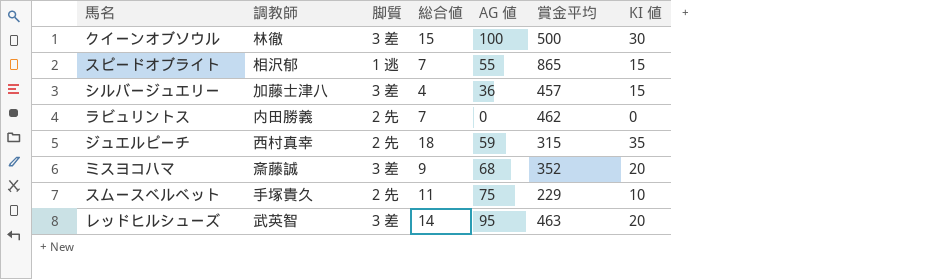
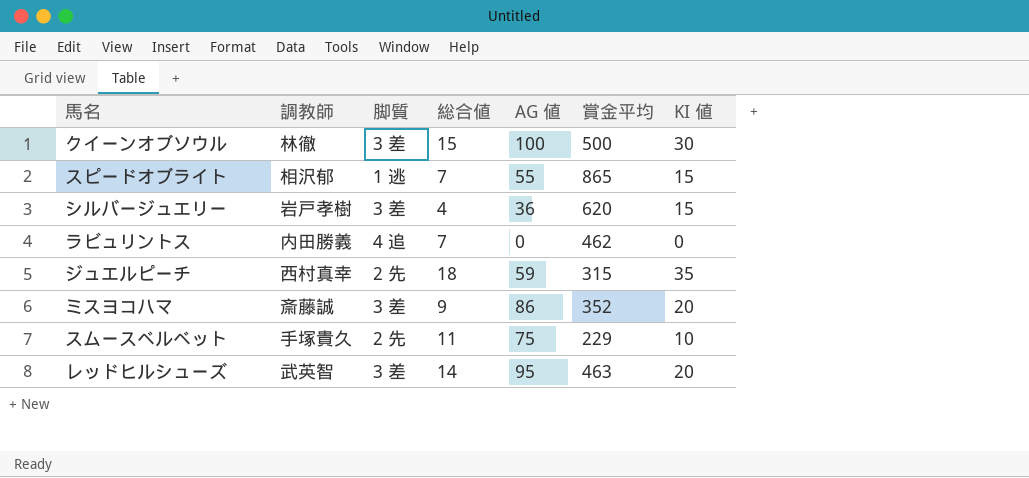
シルバージュエリー | 調教師: 加藤士津八 -> 岩戸孝樹
シルバージュエリー | 賞金平均: 457 -> 620
ラビュリントス | 脚質: 2 先 -> 4 追
ミスヨコハマ | AG 値: 68 -> 86

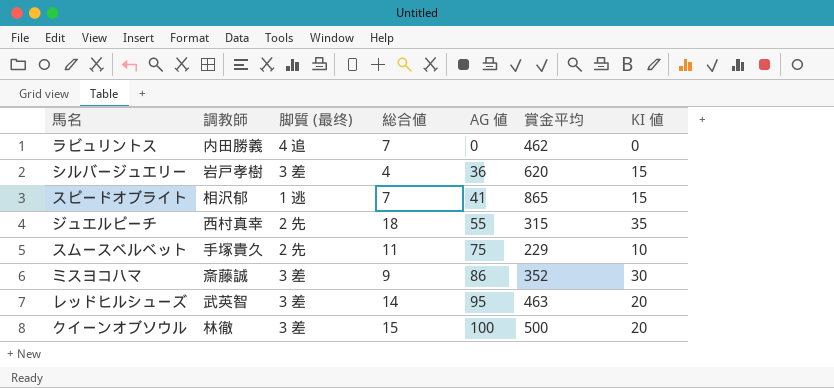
row order: none -> AG 値 ascending
column name: 脚質 -> 脚質 (最终)
スピードオブライト | AG 値: 55 -> 41
ジュエルピーチ | AG 値: 59 -> 55
ミスヨコハマ | KI 値: 20 -> 30
クイーンオブソウル | KI 値: 30 -> 20

